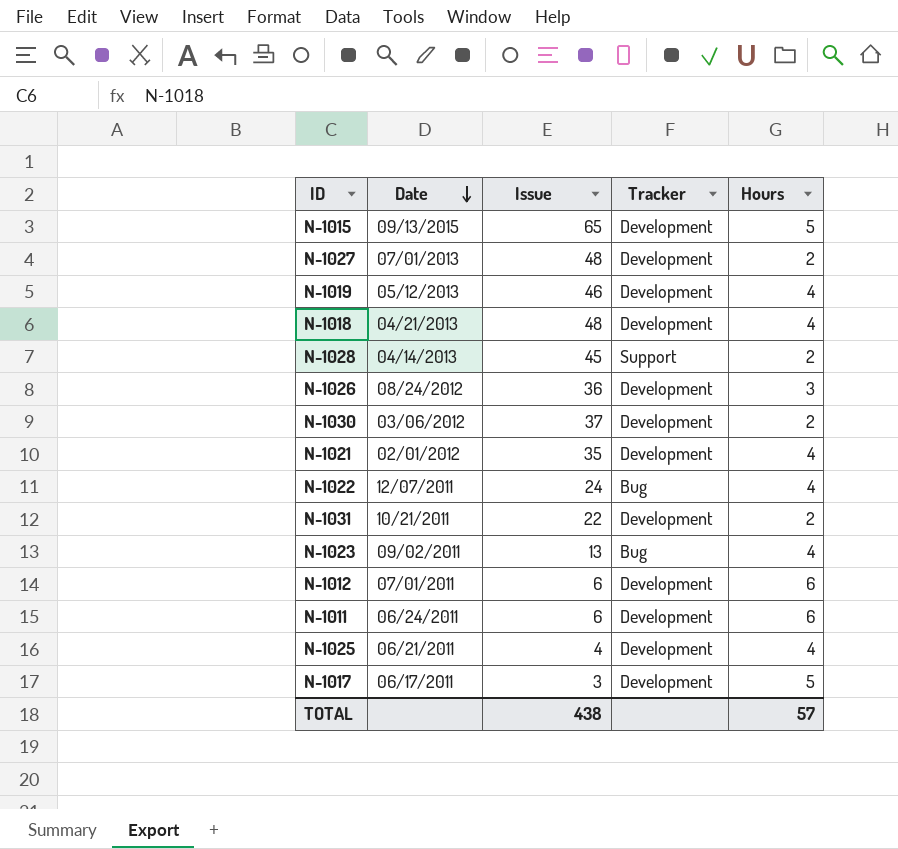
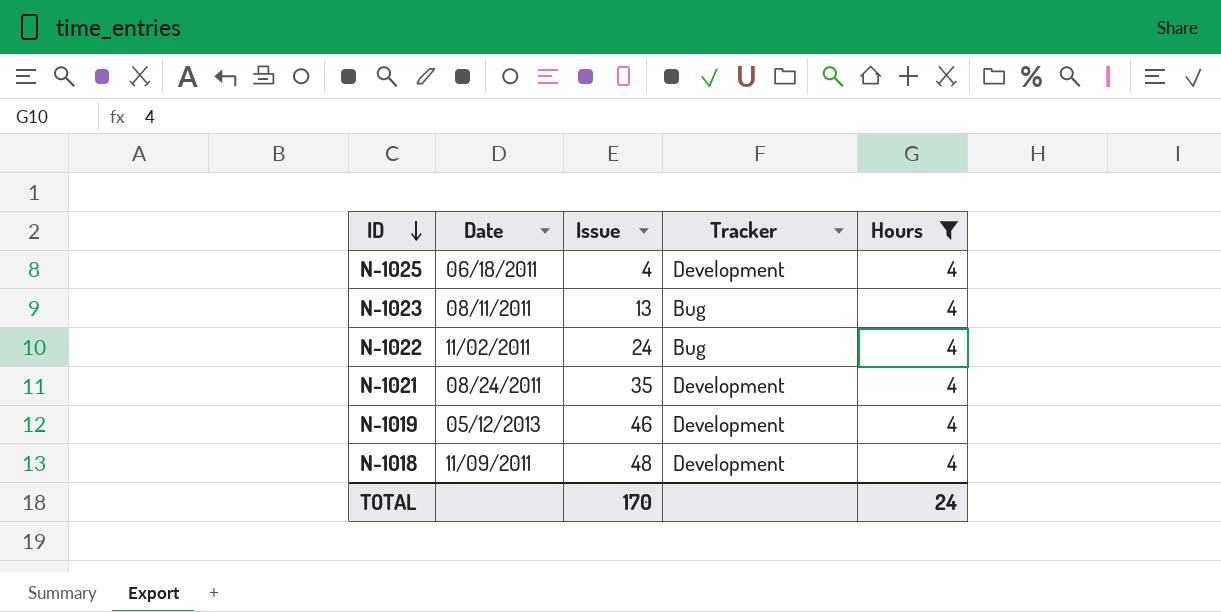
filter: none -> Hours = 4
row order: Date descending -> ID descending
N-1025 | Date: 06/21/2011 -> 06/18/2011
N-1023 | Date: 09/02/2011 -> 08/11/2011
N-1022 | Date: 12/07/2011 -> 11/02/2011
N-1021 | Date: 02/01/2012 -> 08/24/2011
N-1018 | Date: 04/21/2013 -> 11/09/2011
TOTAL | Issue: 438 -> 170
TOTAL | Hours: 57 -> 24

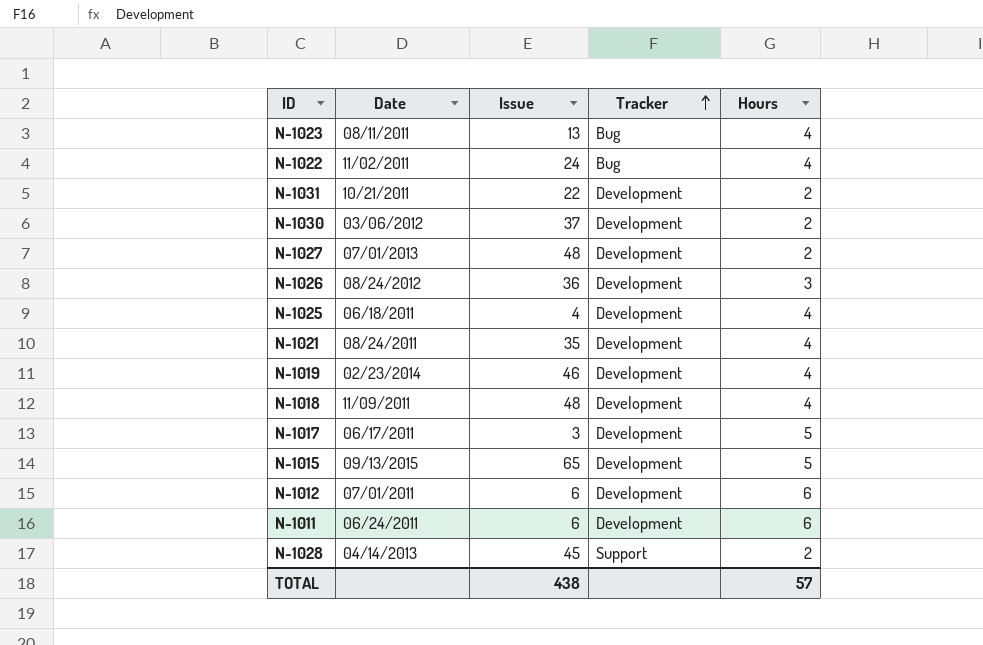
filter: Hours = 4 -> none
row order: ID descending -> Tracker ascending
N-1019 | Date: 05/12/2013 -> 02/23/2014
TOTAL | Issue: 170 -> 438
TOTAL | Hours: 24 -> 57

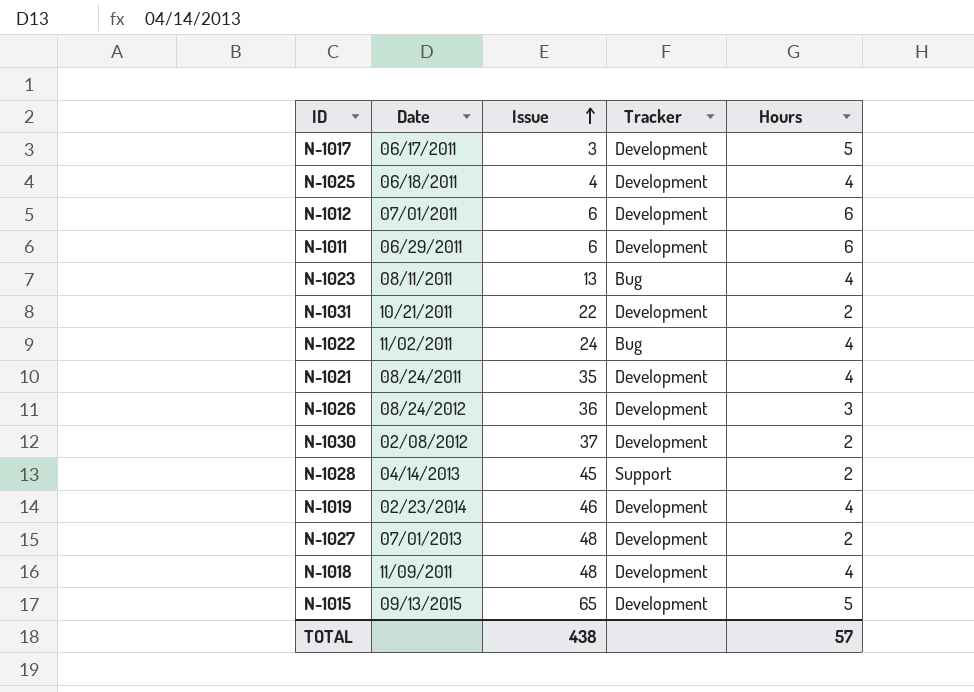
row order: Tracker ascending -> Issue ascending
N-1011 | Date: 06/24/2011 -> 06/29/2011
N-1030 | Date: 03/06/2012 -> 02/08/2012

